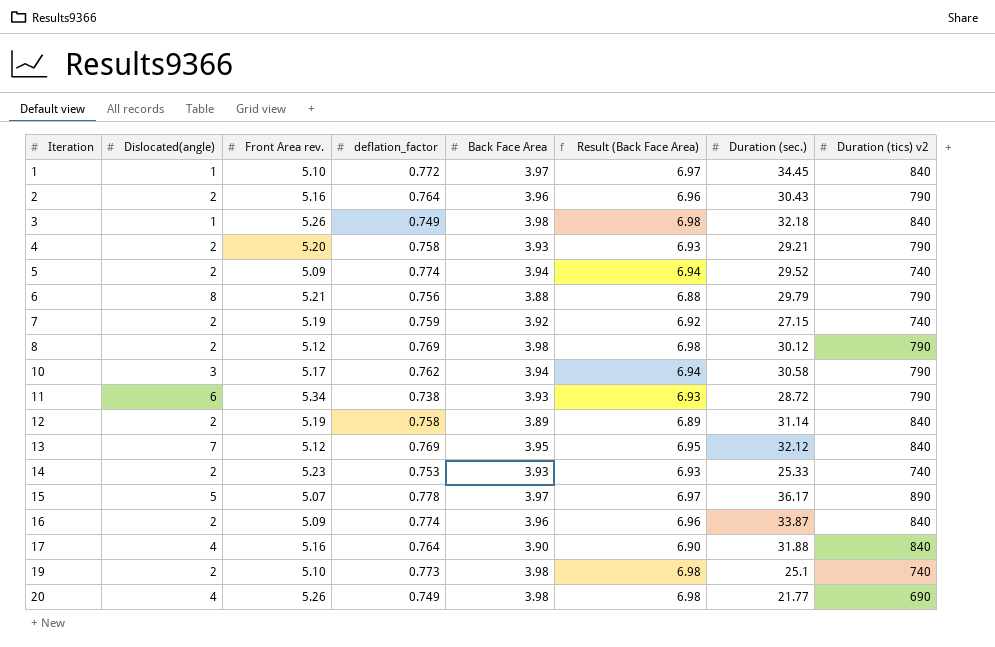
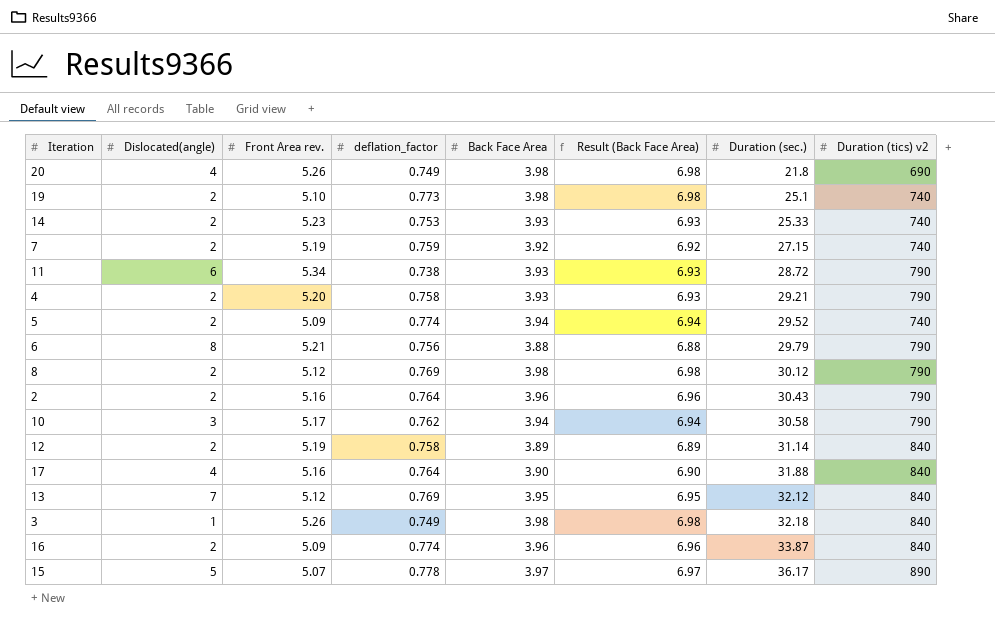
row order: Iteration ascending -> Duration (sec.) ascending
row 1: 1 | 5.10 | 0.772 | 3.97 | 6.97 | 34.45 | 840 -> none
20 | Duration (sec.): 21.77 -> 21.8

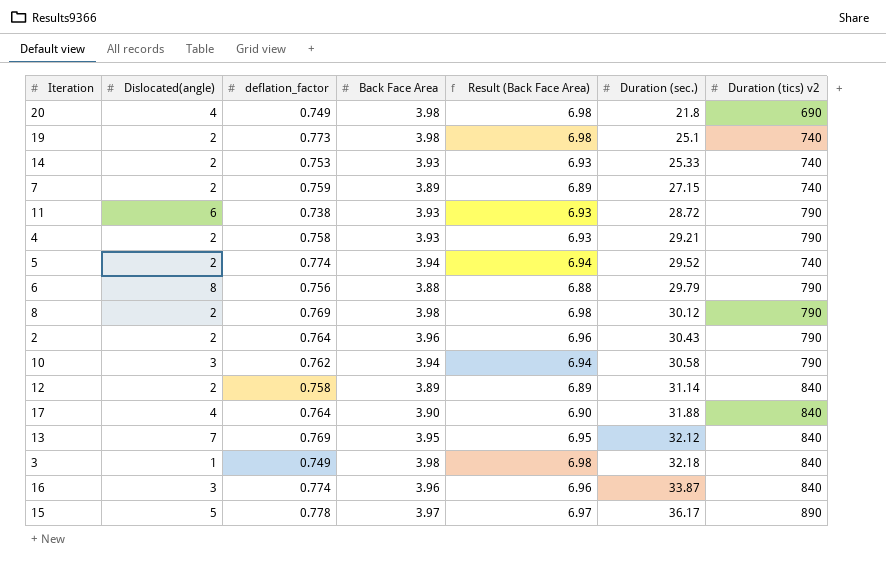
column Front Area rev. | position: 3 -> none
7 | Back Face Area: 3.92 -> 3.89
7 | Result (Back Face Area): 6.92 -> 6.89
16 | Dislocated(angle): 2 -> 3

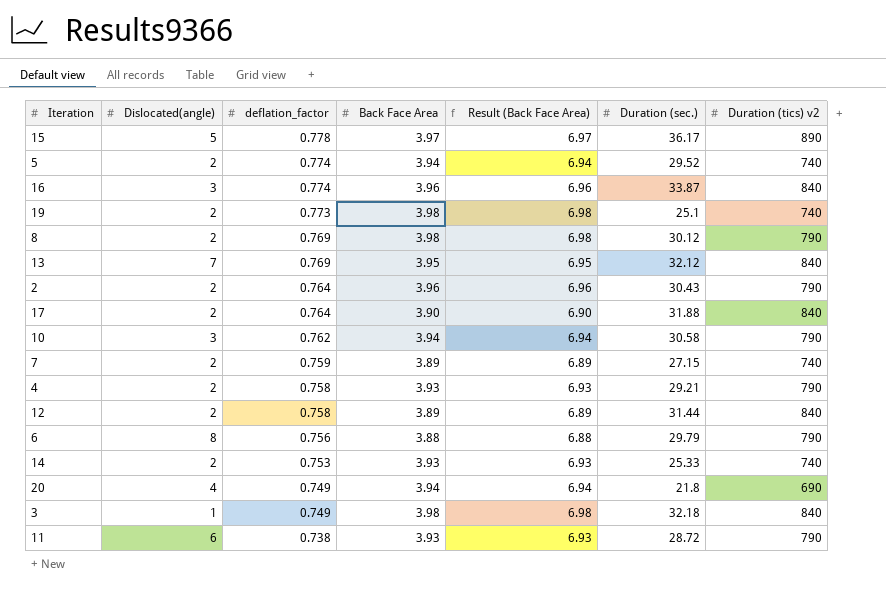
row order: Duration (sec.) ascending -> deflation_factor descending
17 | Dislocated(angle): 4 -> 2
12 | Duration (sec.): 31.14 -> 31.44
20 | Back Face Area: 3.98 -> 3.94
20 | Result (Back Face Area): 6.98 -> 6.94

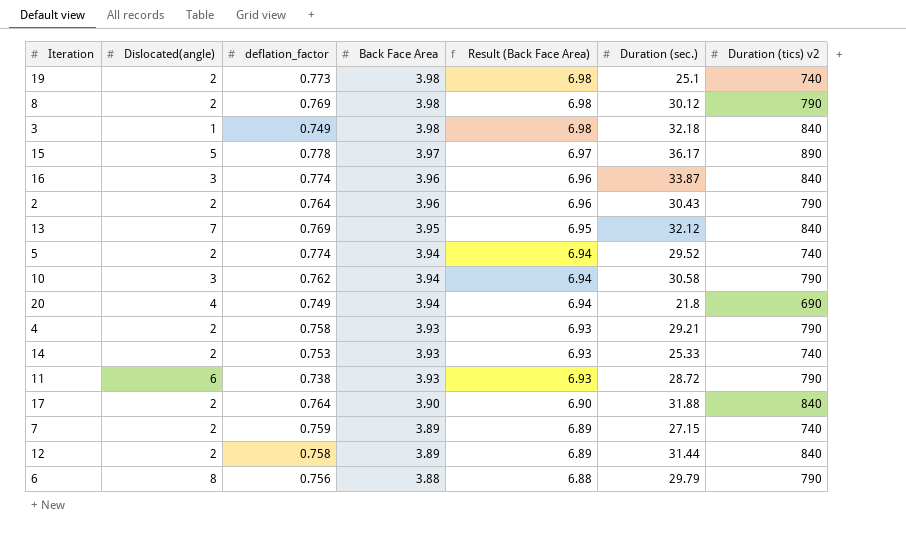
row order: deflation_factor descending -> Back Face Area descending

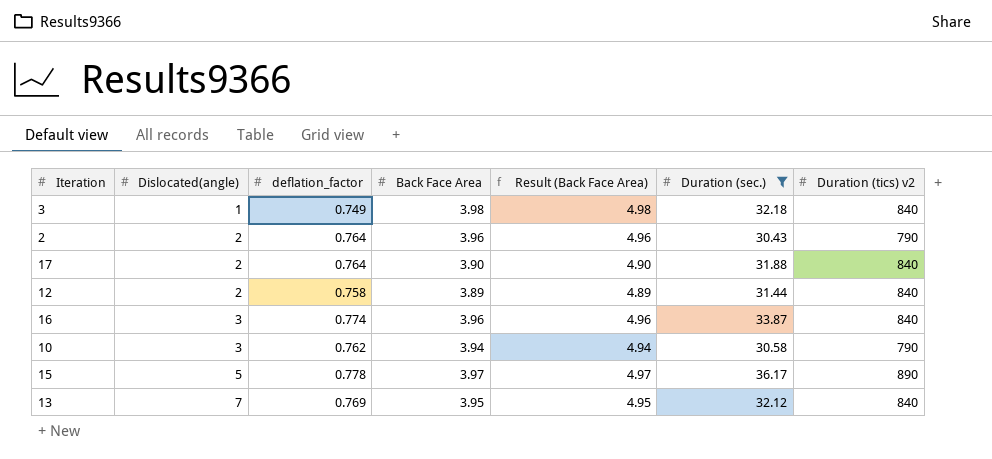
filter: none -> Duration (sec.) >= 30.43
row order: Back Face Area descending -> Dislocated(angle) ascending
column Result (Back Face Area) | formula: [Back Face Area] + 3 -> [Back Face Area] + 1

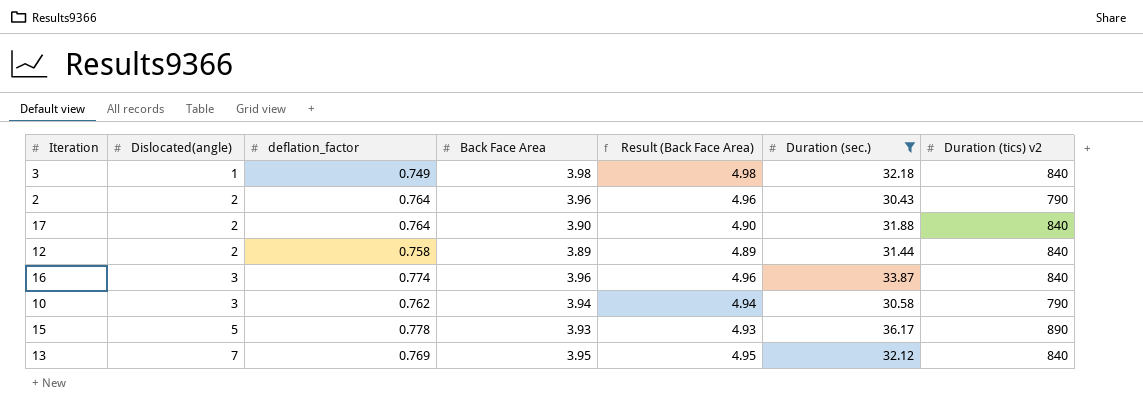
15 | Back Face Area: 3.97 -> 3.93
15 | Result (Back Face Area): 4.97 -> 4.93

